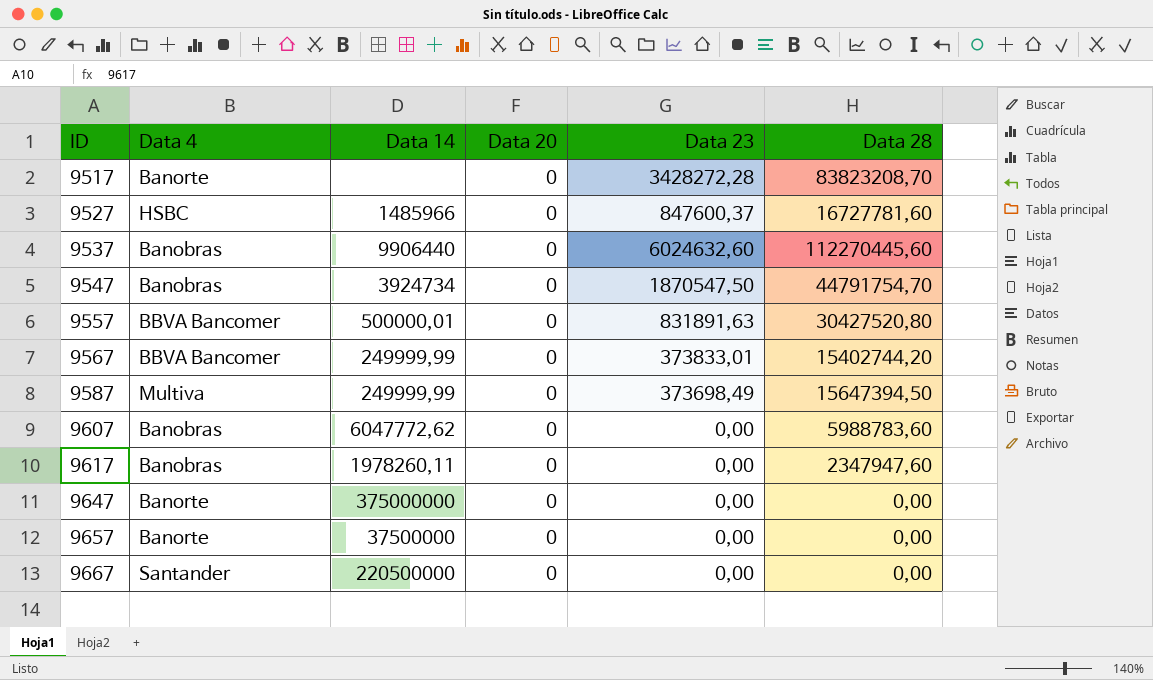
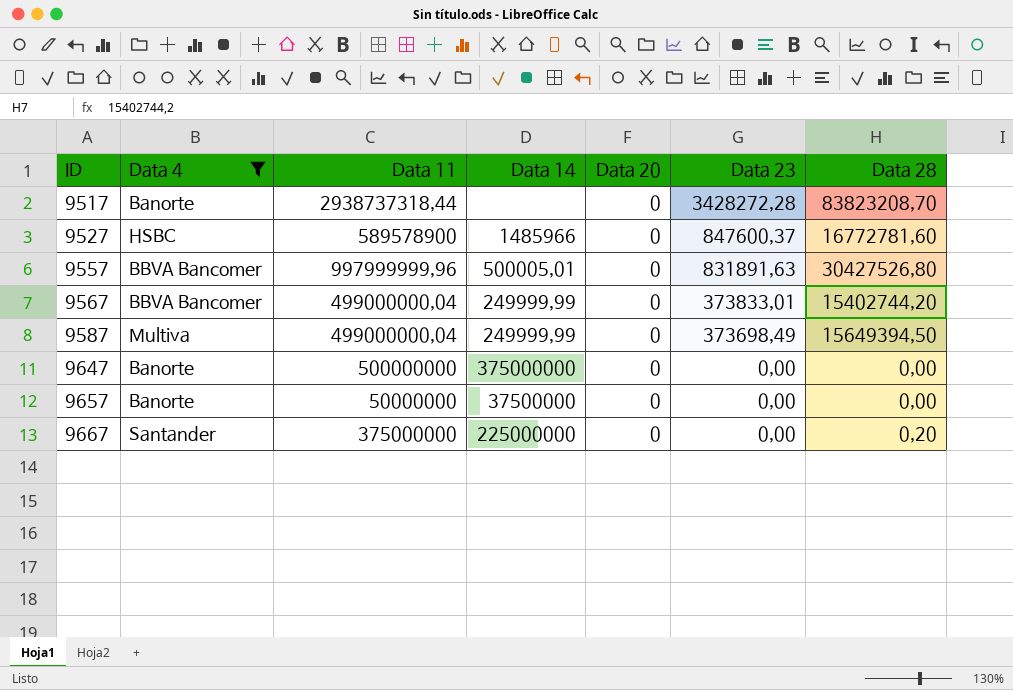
filter: none -> Data 4 != Banobras
column Data 11 | position: none -> 3
9527 | Data 28: 16727781,60 -> 16772781,60
9557 | Data 14: 500000,01 -> 500005,01
9557 | Data 28: 30427520,80 -> 30427526,80
9587 | Data 28: 15647394,50 -> 15649394,50
9667 | Data 14: 220500000 -> 225000000
9667 | Data 28: 0,00 -> 0,20

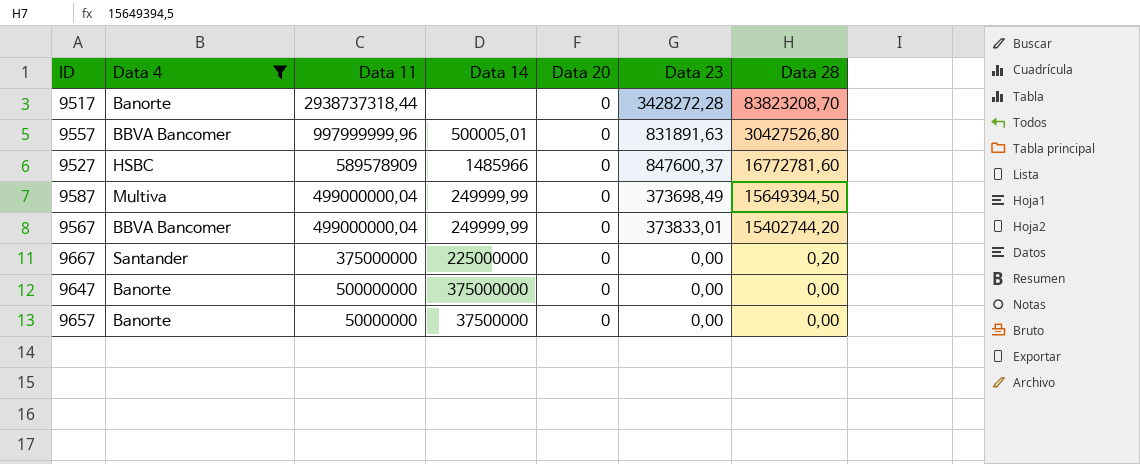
row order: ID ascending -> Data 28 descending
9527 | Data 11: 589578900 -> 589578909

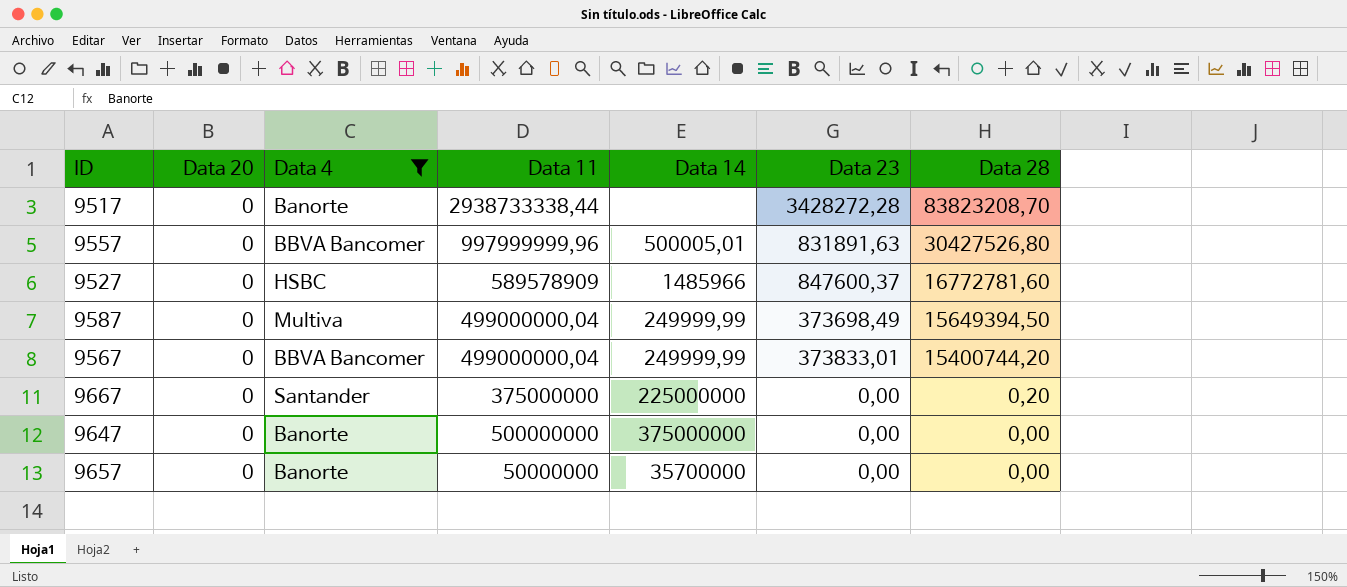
column Data 20 | position: 5 -> 2
9517 | Data 11: 2938737318,44 -> 2938733338,44
9567 | Data 28: 15402744,20 -> 15400744,20
9657 | Data 14: 37500000 -> 35700000

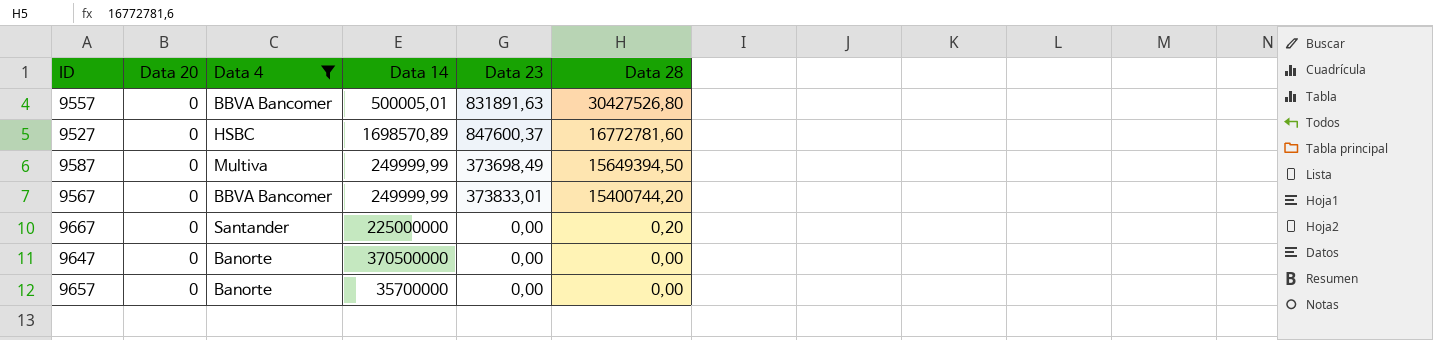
column Data 11 | position: 4 -> none
row 9517: 0 | Banorte | 2938733338,44 | none | 3428272,28 | 83823208,70 -> none
9527 | Data 14: 1485966 -> 1698570,89
9647 | Data 14: 375000000 -> 370500000

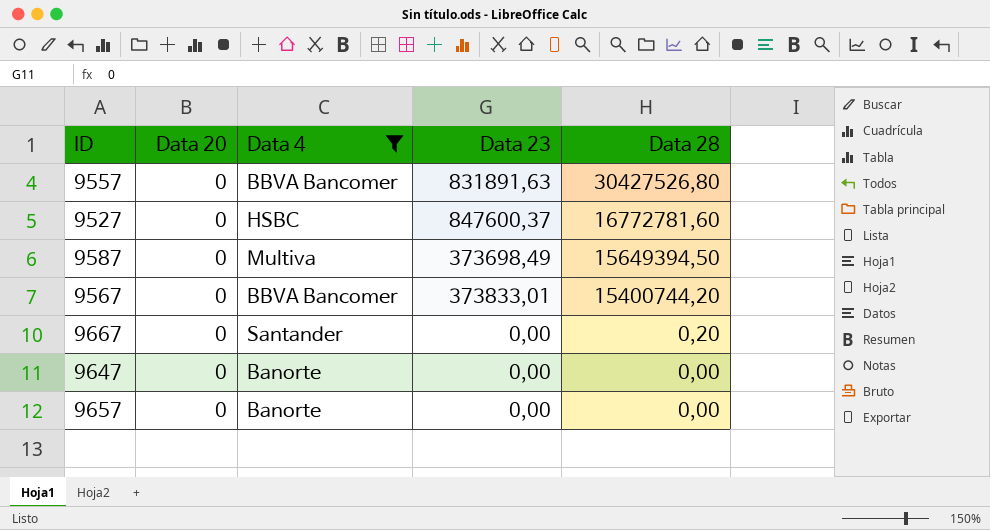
column Data 14 | position: 4 -> none

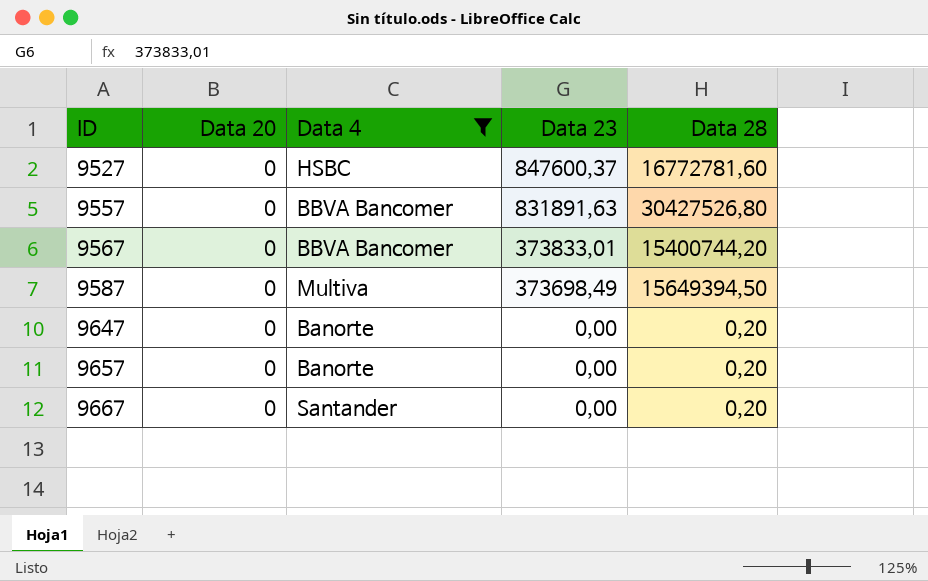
row order: Data 28 descending -> ID ascending
9647 | Data 28: 0,00 -> 0,20
9657 | Data 28: 0,00 -> 0,20

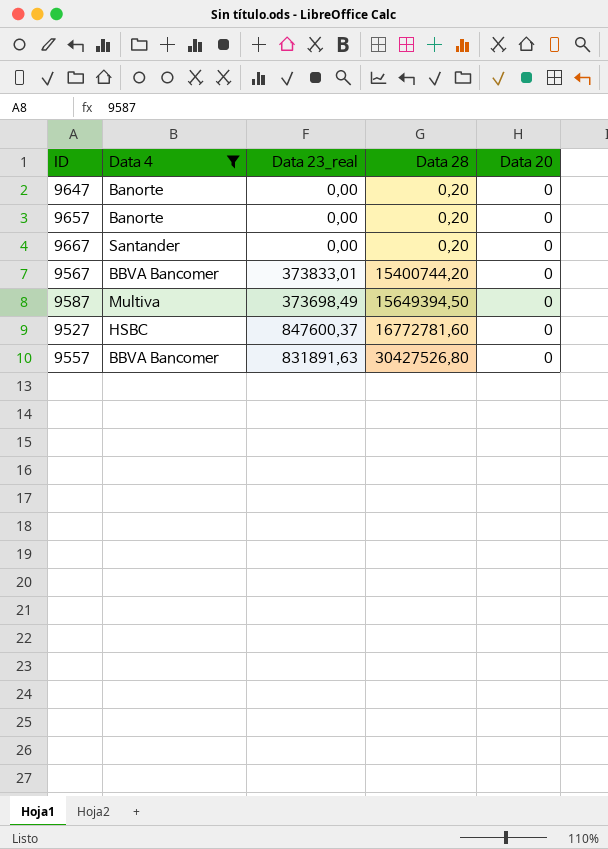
row order: ID ascending -> Data 28 ascending
column name: Data 23 -> Data 23_real
column Data 20 | position: 2 -> 5

